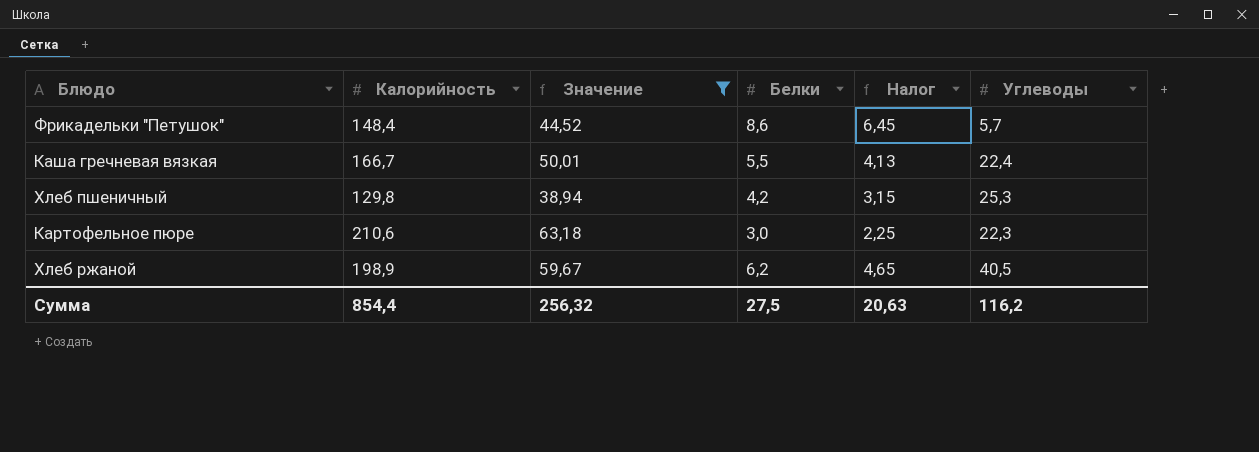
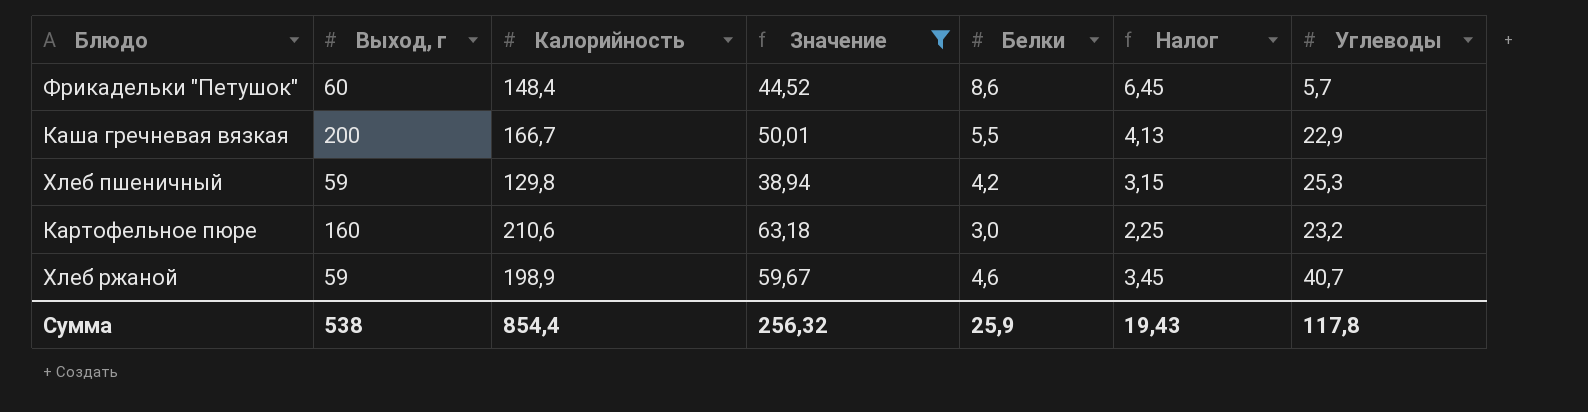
column Выход, г | position: none -> 2
Каша гречневая вязкая | Углеводы: 22,4 -> 22,9
Картофельное пюре | Углеводы: 22,3 -> 23,2
Хлеб ржаной | Белки: 6,2 -> 4,6
Хлеб ржаной | Налог: 4,65 -> 3,45
Хлеб ржаной | Углеводы: 40,5 -> 40,7
Сумма | Белки: 27,5 -> 25,9
Сумма | Налог: 20,63 -> 19,43
Сумма | Углеводы: 116,2 -> 117,8

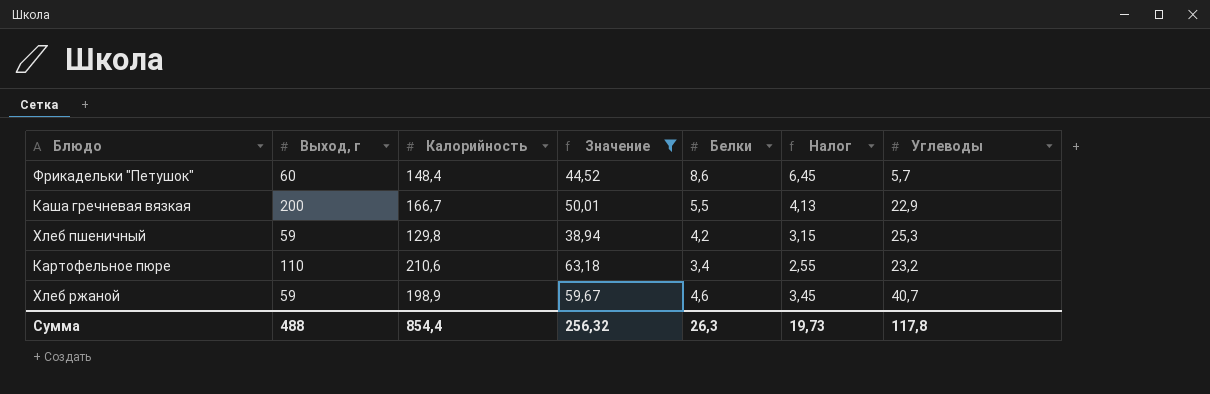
Картофельное пюре | Выход, г: 160 -> 110
Картофельное пюре | Белки: 3,0 -> 3,4
Картофельное пюре | Налог: 2,25 -> 2,55
Сумма | Выход, г: 538 -> 488
Сумма | Белки: 25,9 -> 26,3
Сумма | Налог: 19,43 -> 19,73

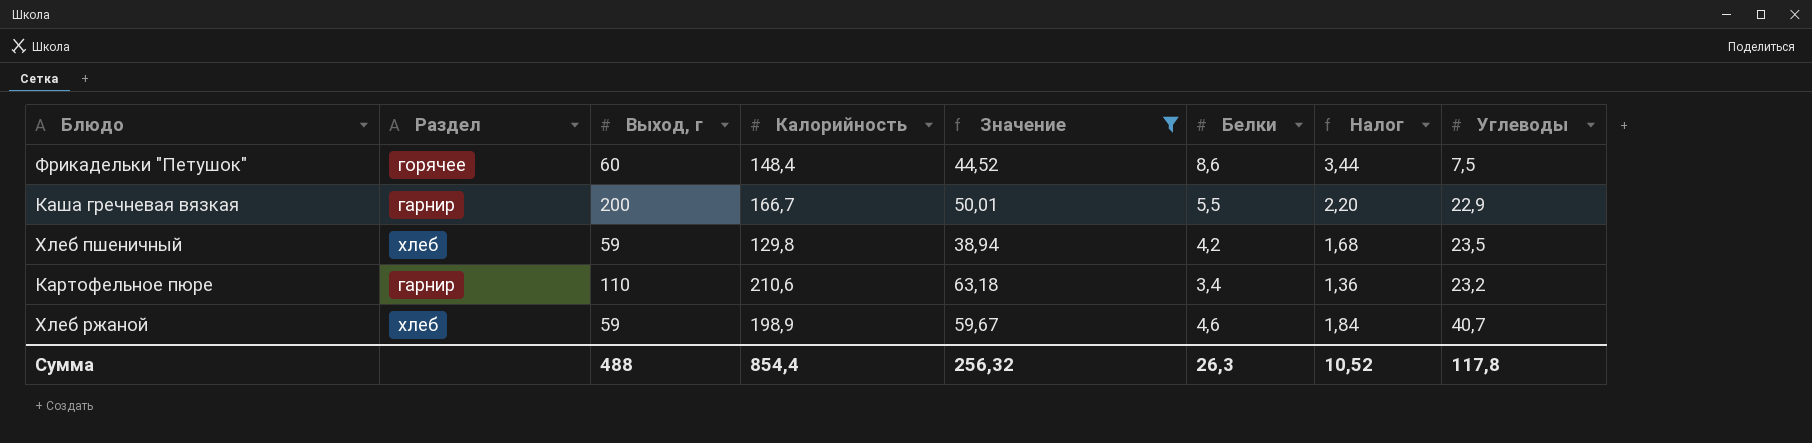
column Раздел | position: none -> 2
column Налог | formula: [Белки] * 0,75 -> [Белки] * 0,4
Фрикадельки "Петушок" | Углеводы: 5,7 -> 7,5
Хлеб пшеничный | Углеводы: 25,3 -> 23,5
Сумма | Налог: 19,73 -> 10,52

